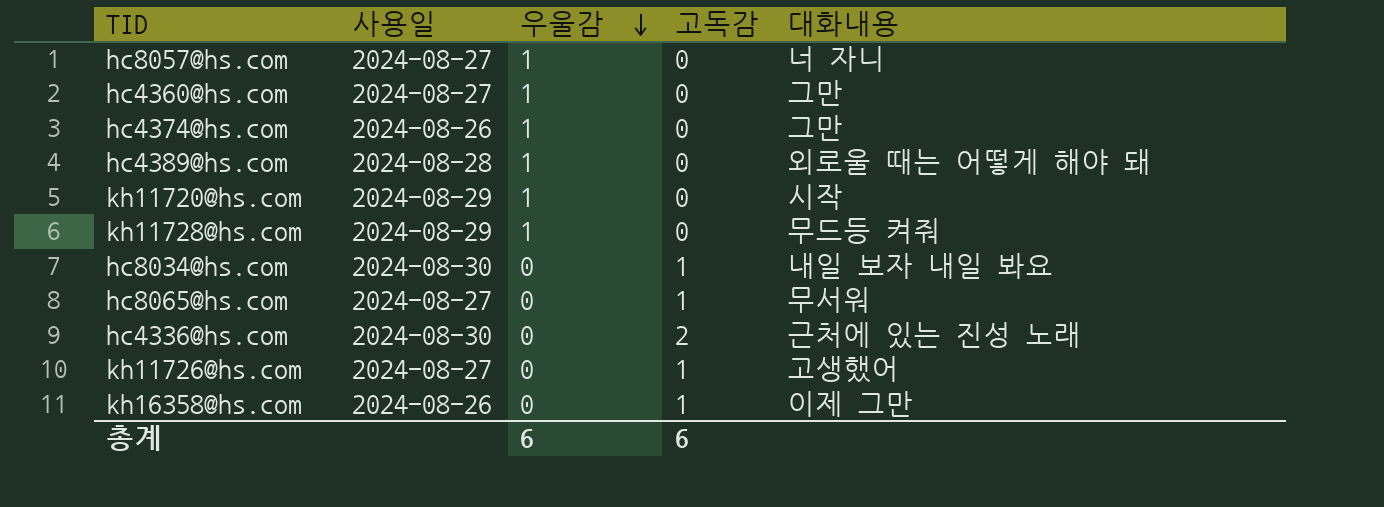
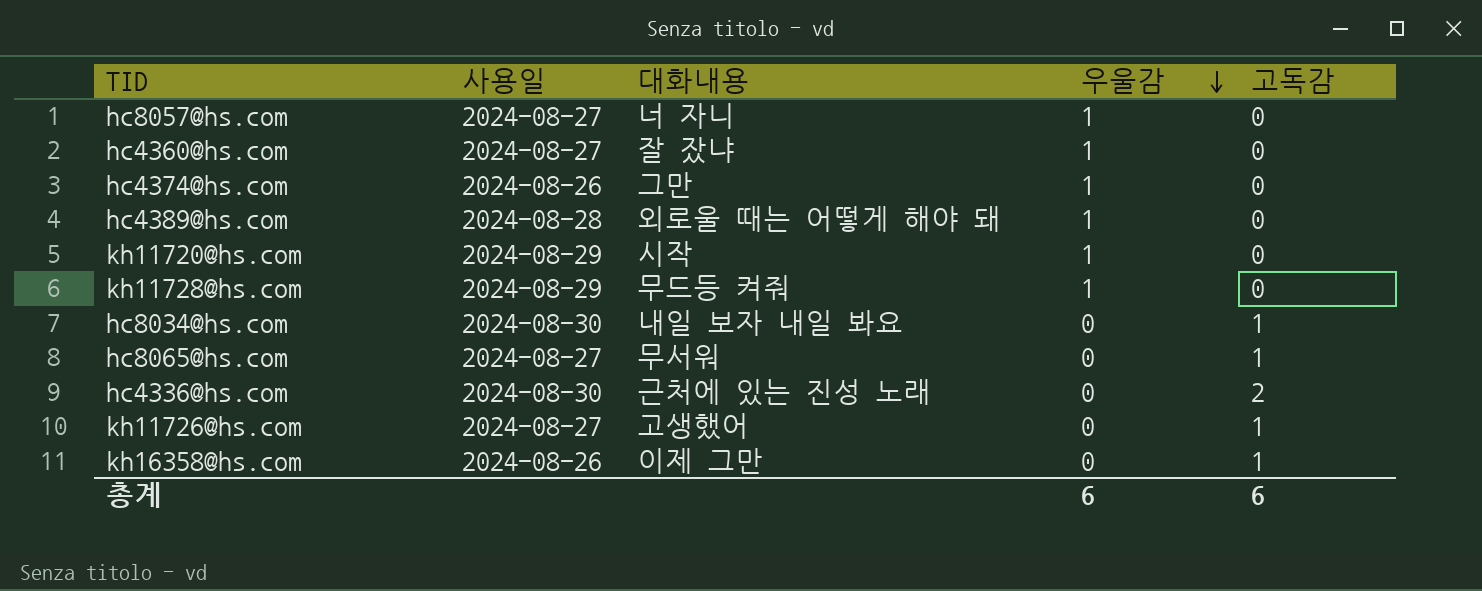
column 대화내용 | position: 5 -> 3
hc4360@hs.com | 대화내용: 그만 -> 잘 잤냐

